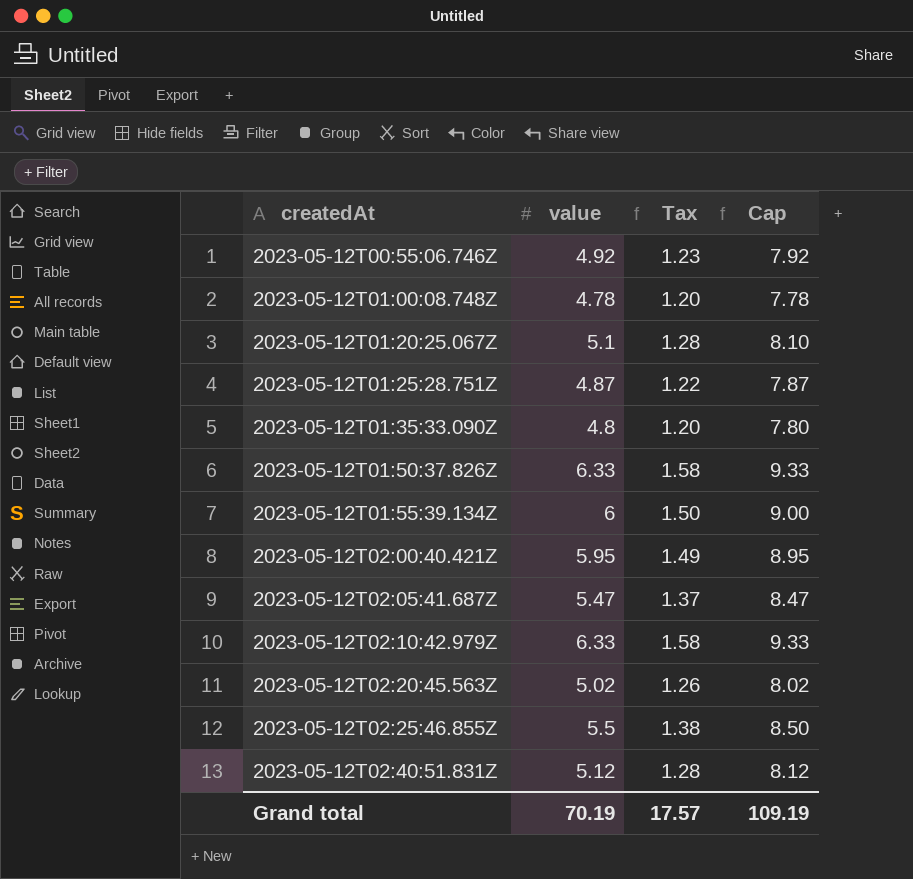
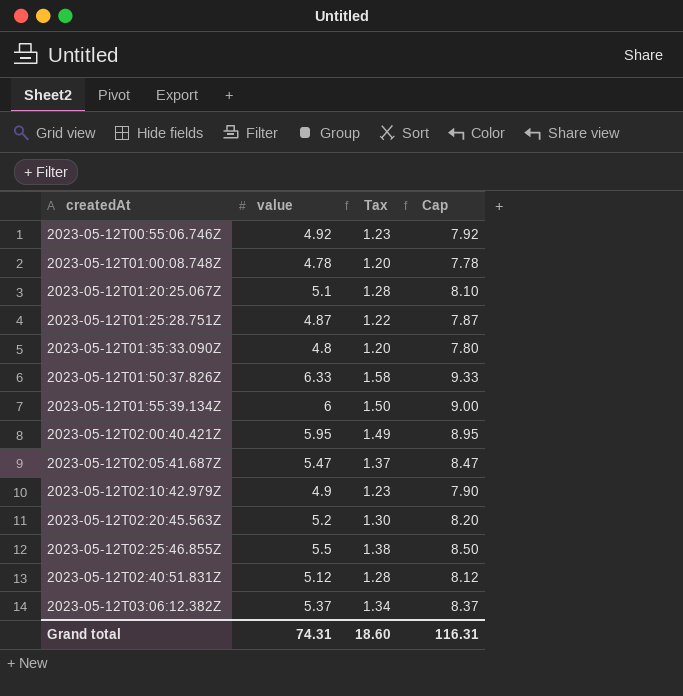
2023-05-12T02:10:42.979Z | value: 6.33 -> 4.9
2023-05-12T02:10:42.979Z | Tax: 1.58 -> 1.23
2023-05-12T02:10:42.979Z | Cap: 9.33 -> 7.90
2023-05-12T02:20:45.563Z | value: 5.02 -> 5.2
2023-05-12T02:20:45.563Z | Tax: 1.26 -> 1.30
2023-05-12T02:20:45.563Z | Cap: 8.02 -> 8.20
row 2023-05-12T03:06:12.382Z: none -> 5.37 | 1.34 | 8.37
Grand total | value: 70.19 -> 74.31
Grand total | Tax: 17.57 -> 18.60
Grand total | Cap: 109.19 -> 116.31

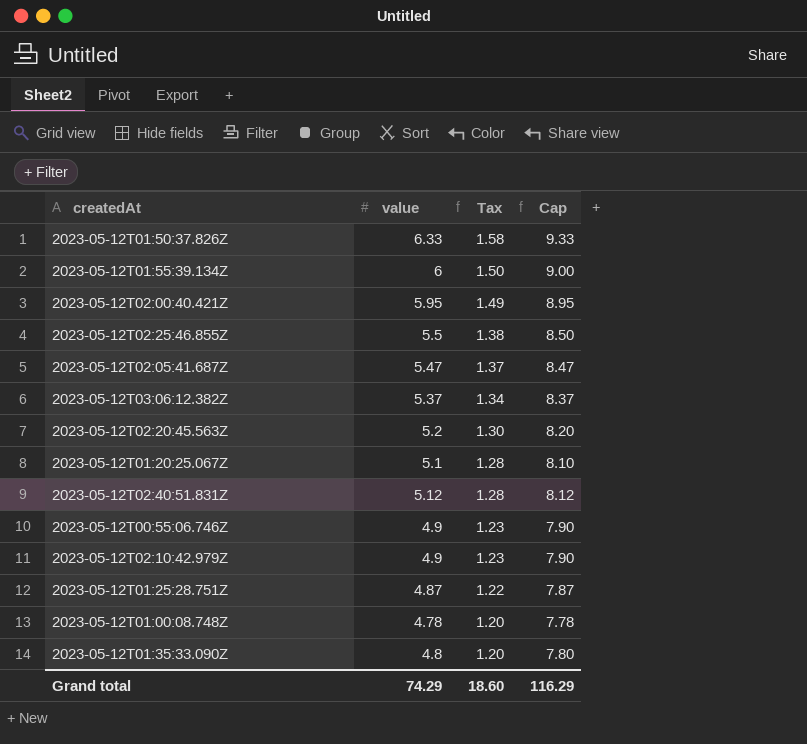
row order: createdAt ascending -> Tax descending
2023-05-12T00:55:06.746Z | value: 4.92 -> 4.9
2023-05-12T00:55:06.746Z | Cap: 7.92 -> 7.90
Grand total | value: 74.31 -> 74.29
Grand total | Cap: 116.31 -> 116.29

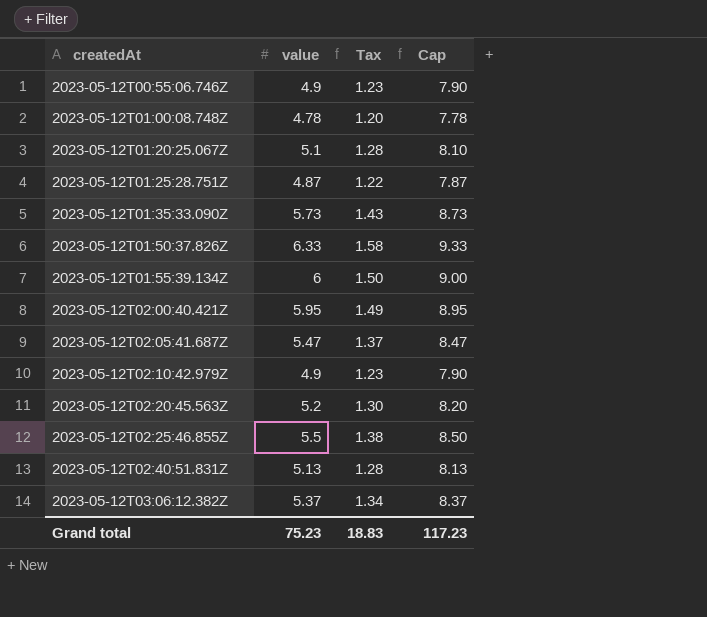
row order: Tax descending -> createdAt ascending
2023-05-12T01:35:33.090Z | value: 4.8 -> 5.73
2023-05-12T01:35:33.090Z | Tax: 1.20 -> 1.43
2023-05-12T01:35:33.090Z | Cap: 7.80 -> 8.73
2023-05-12T02:40:51.831Z | value: 5.12 -> 5.13
2023-05-12T02:40:51.831Z | Cap: 8.12 -> 8.13
Grand total | value: 74.29 -> 75.23
Grand total | Tax: 18.60 -> 18.83
Grand total | Cap: 116.29 -> 117.23

